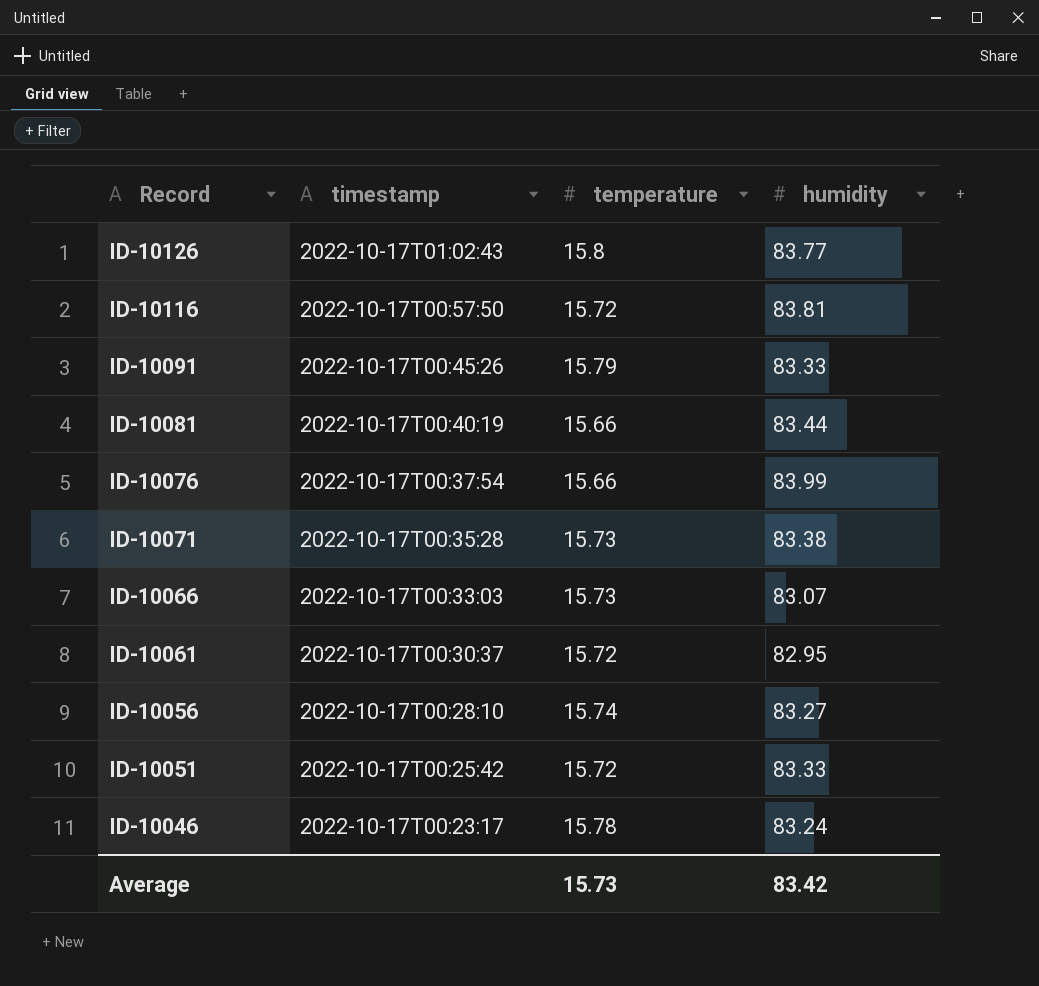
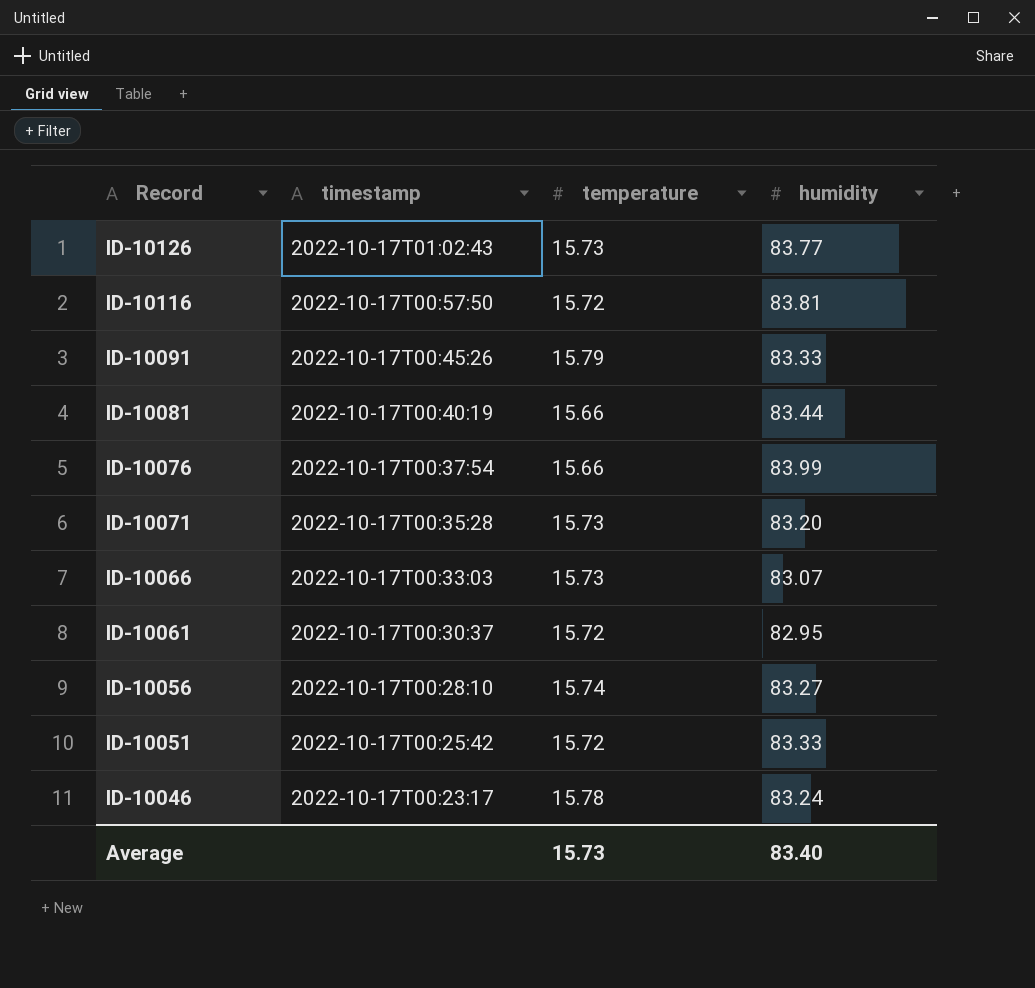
ID-10126 | temperature: 15.8 -> 15.73
ID-10071 | humidity: 83.38 -> 83.20
Average | humidity: 83.42 -> 83.40

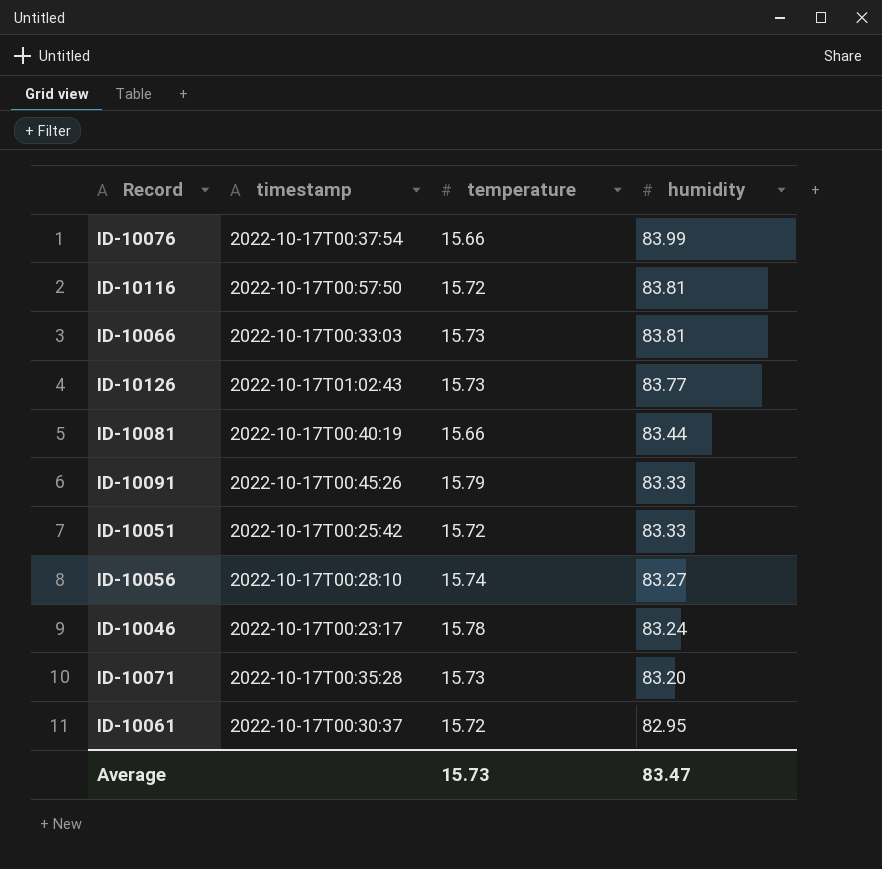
row order: Record descending -> humidity descending
ID-10066 | humidity: 83.07 -> 83.81
Average | humidity: 83.40 -> 83.47

